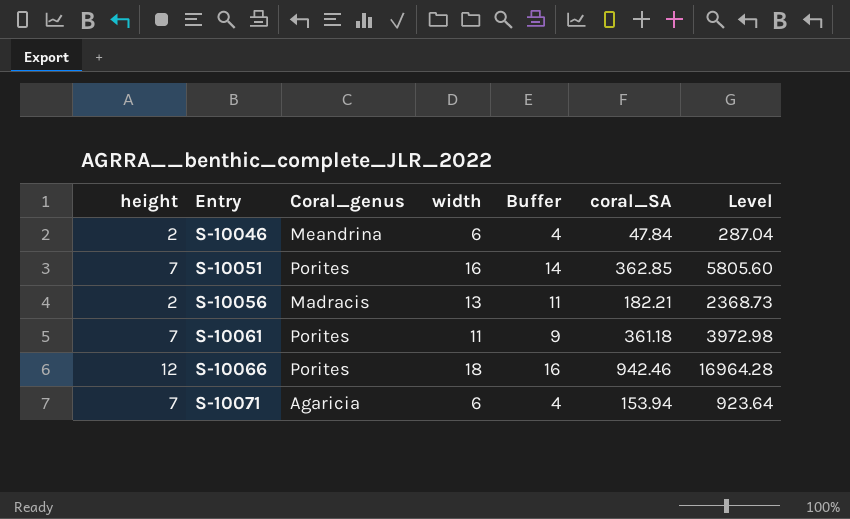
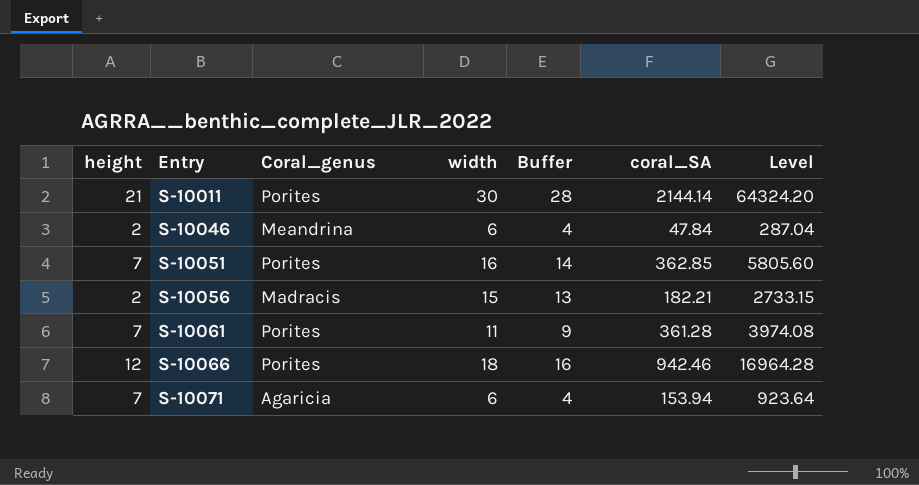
row S-10011: none -> 21 | Porites | 30 | 28 | 2144.14 | 64324.20
S-10056 | width: 13 -> 15
S-10056 | Buffer: 11 -> 13
S-10056 | Level: 2368.73 -> 2733.15
S-10061 | coral_SA: 361.18 -> 361.28
S-10061 | Level: 3972.98 -> 3974.08

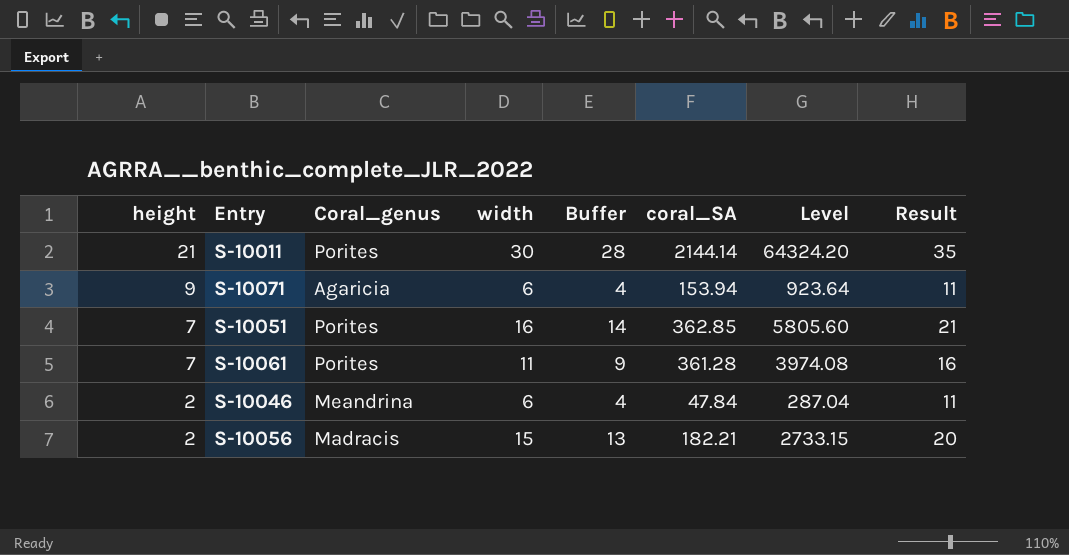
row order: Entry ascending -> height descending
column Result | formula: none -> [width] + 5
row S-10066: 12 | Porites | 18 | 16 | 942.46 | 16964.28 -> none
S-10071 | height: 7 -> 9

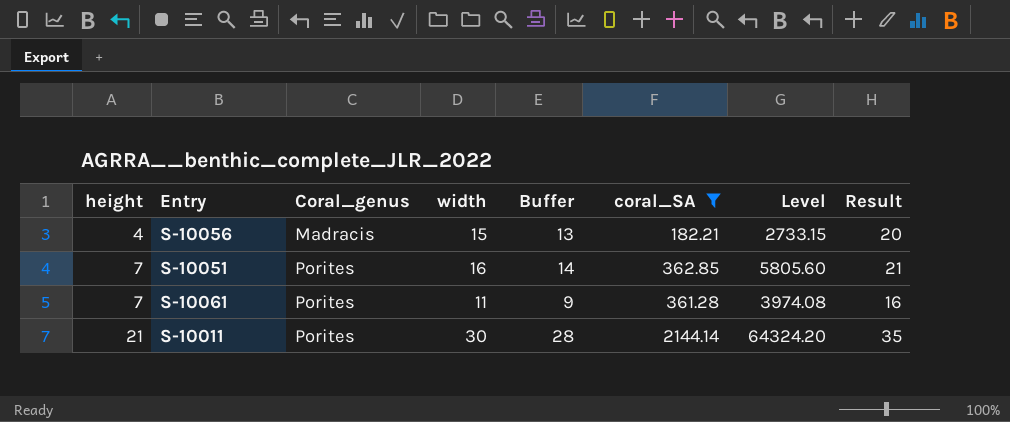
filter: none -> coral_SA >= 182.21
row order: height descending -> height ascending
S-10056 | height: 2 -> 4

